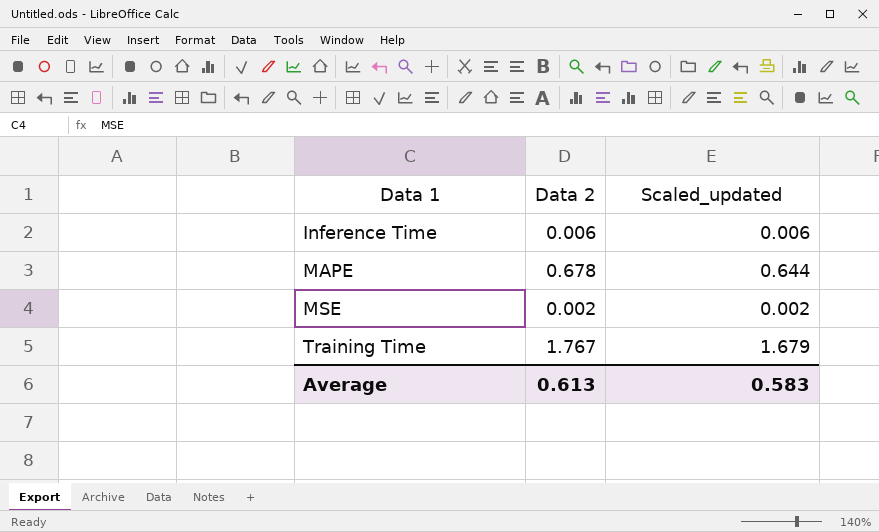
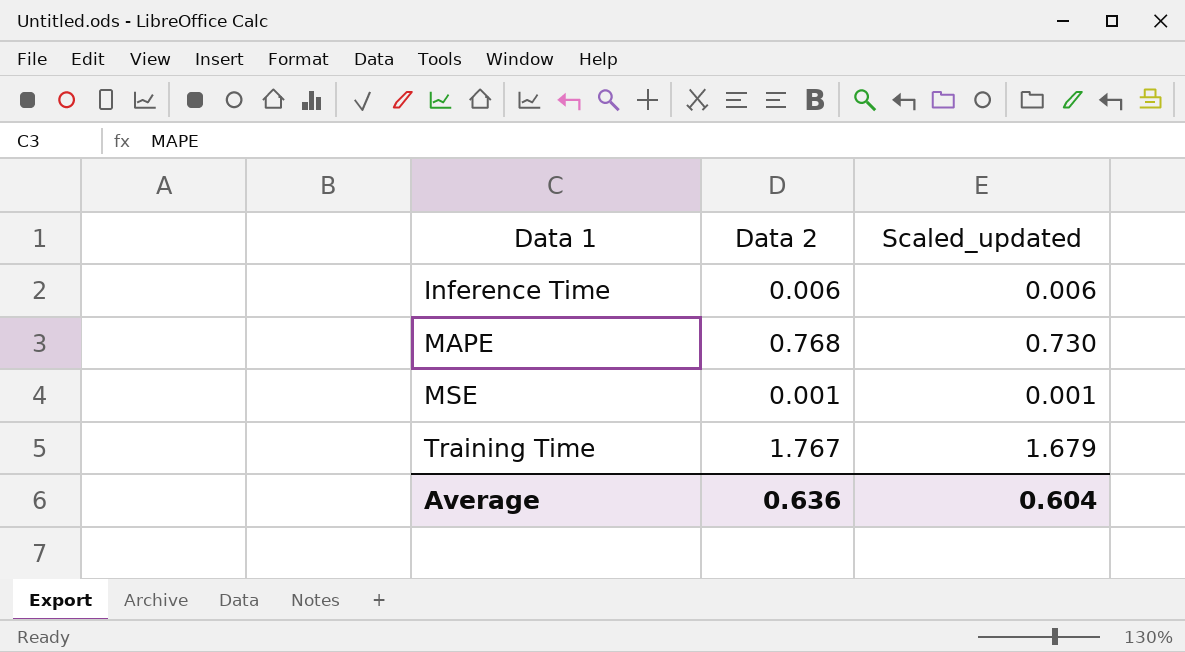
MAPE | Data 2: 0.678 -> 0.768
MAPE | Scaled_updated: 0.644 -> 0.730
MSE | Data 2: 0.002 -> 0.001
MSE | Scaled_updated: 0.002 -> 0.001
Average | Data 2: 0.613 -> 0.636
Average | Scaled_updated: 0.583 -> 0.604

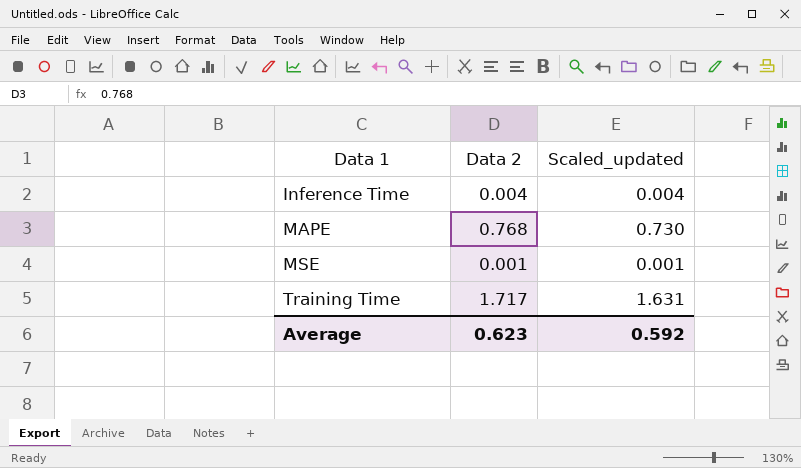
Inference Time | Data 2: 0.006 -> 0.004
Inference Time | Scaled_updated: 0.006 -> 0.004
Training Time | Data 2: 1.767 -> 1.717
Training Time | Scaled_updated: 1.679 -> 1.631
Average | Data 2: 0.636 -> 0.623
Average | Scaled_updated: 0.604 -> 0.592

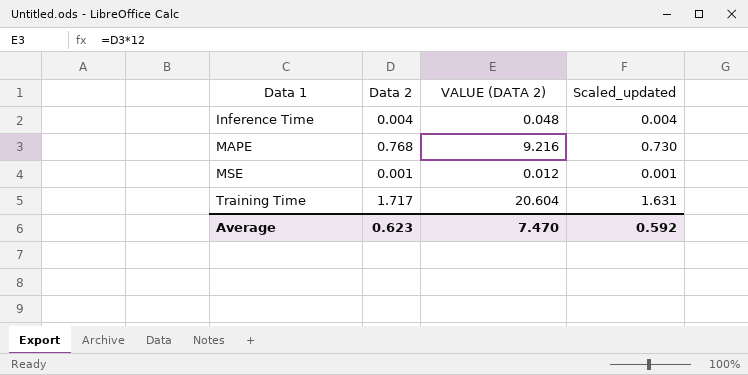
column VALUE (DATA 2) | formula: none -> [Data 2] * 12

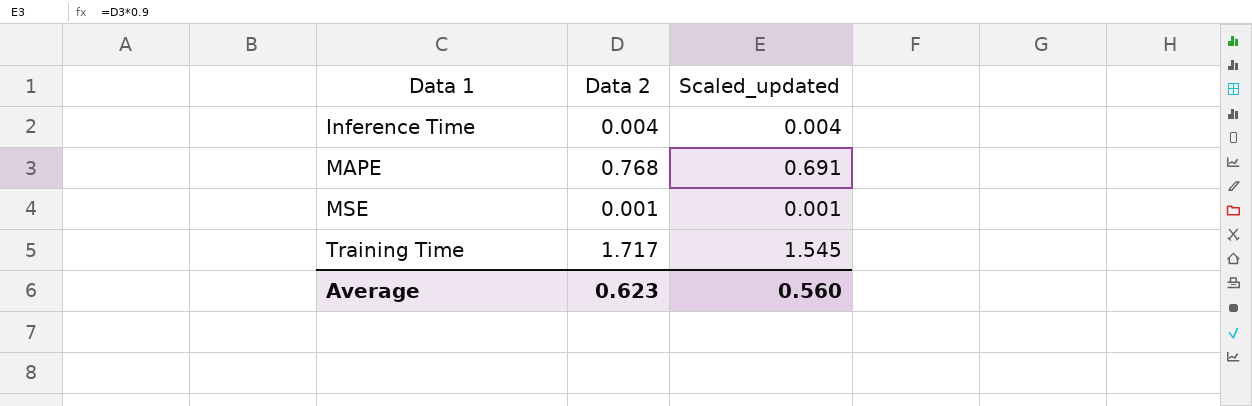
column VALUE (DATA 2) | formula: [Data 2] * 12 -> none
column Scaled_updated | formula: [Data 2] * 0.95 -> [Data 2] * 0.9
Average | Scaled_updated: 0.592 -> 0.560

